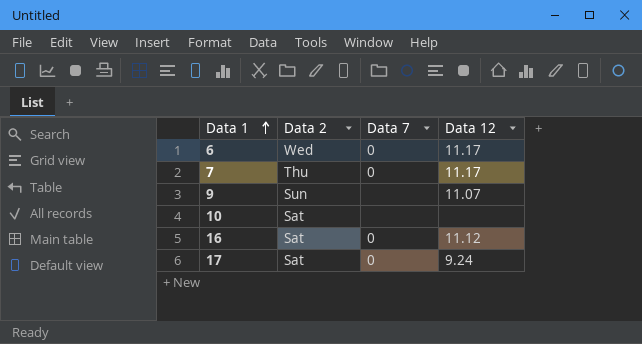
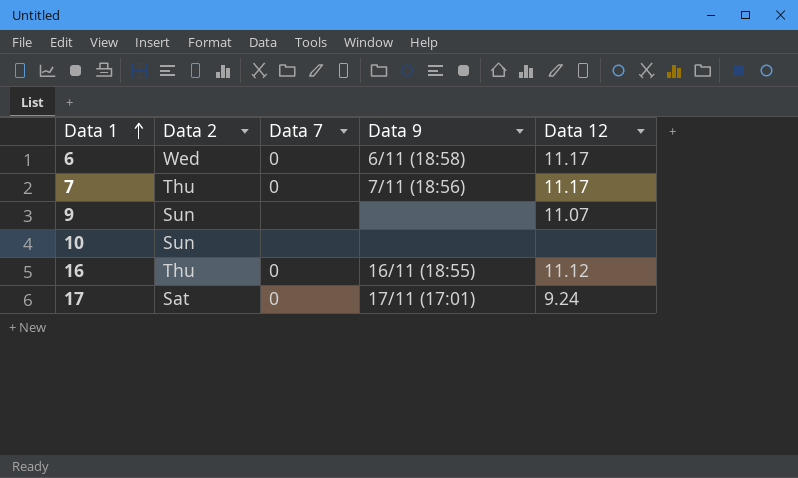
column Data 9 | position: none -> 4
10 | Data 2: Sat -> Sun
16 | Data 2: Sat -> Thu

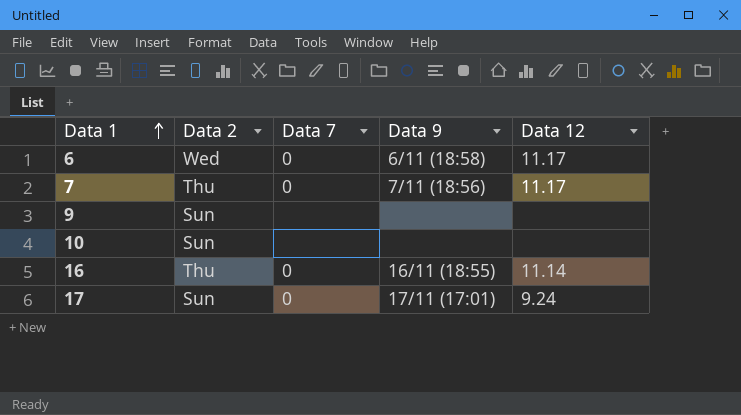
9 | Data 12: 11.07 -> none
16 | Data 12: 11.12 -> 11.14
17 | Data 2: Sat -> Sun

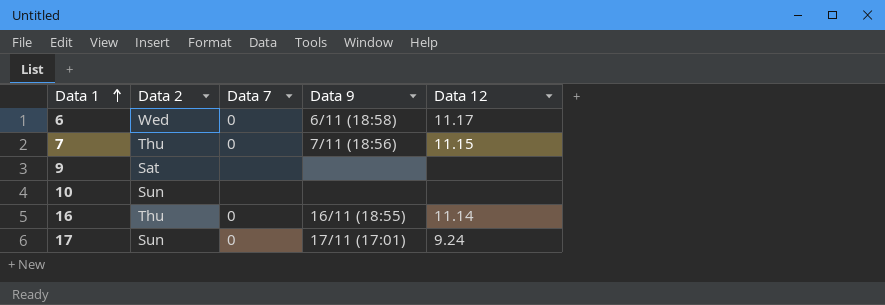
7 | Data 12: 11.17 -> 11.15
9 | Data 2: Sun -> Sat

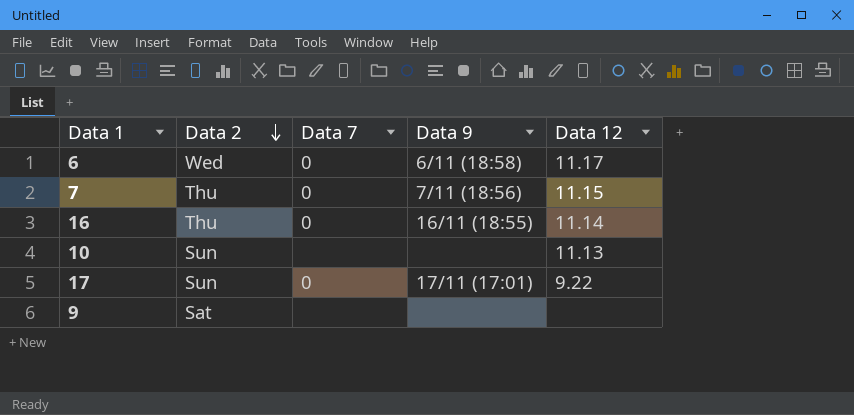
row order: Data 1 ascending -> Data 2 descending
10 | Data 12: none -> 11.13
17 | Data 12: 9.24 -> 9.22

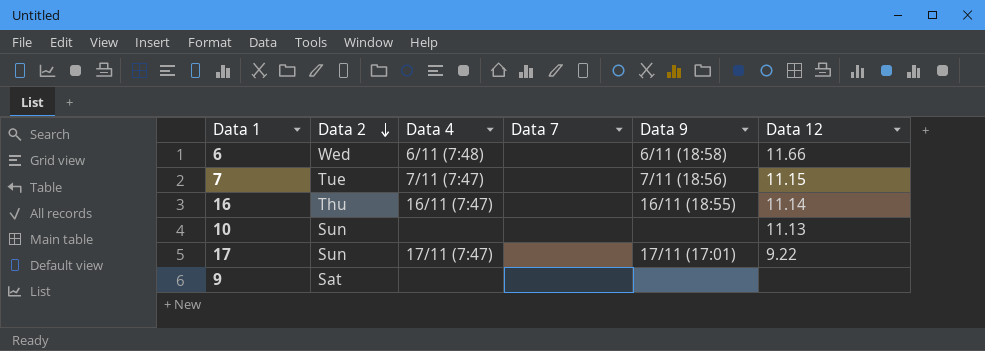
column Data 4 | position: none -> 3
6 | Data 7: 0 -> none
6 | Data 12: 11.17 -> 11.66
7 | Data 2: Thu -> Tue
7 | Data 7: 0 -> none
16 | Data 7: 0 -> none
17 | Data 7: 0 -> none

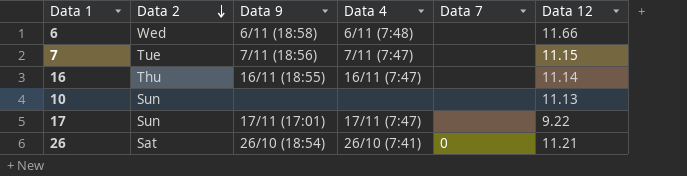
column Data 9 | position: 5 -> 3
row 9: Sat | none | none | none | none -> none
row 26: none -> Sat | 26/10 (18:54) | 26/10 (7:41) | 0 | 11.21

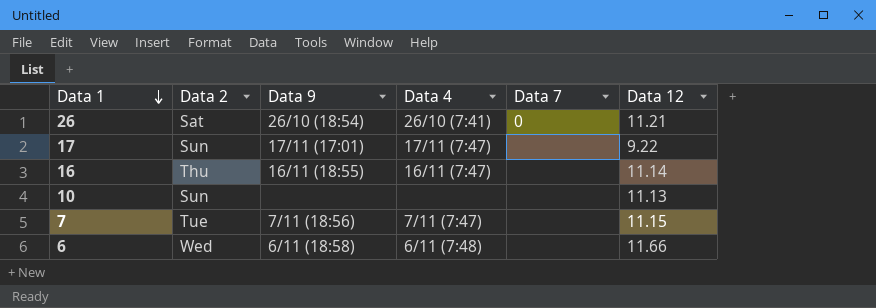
row order: Data 2 descending -> Data 1 descending

